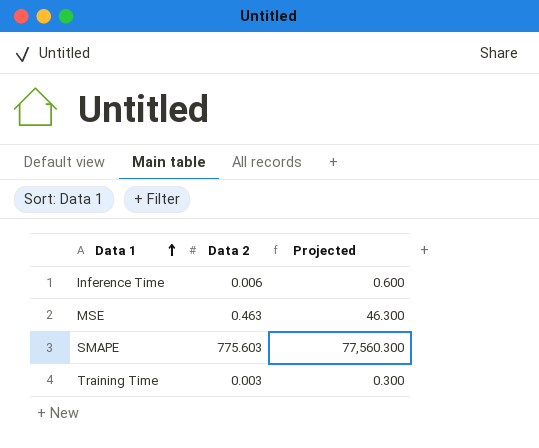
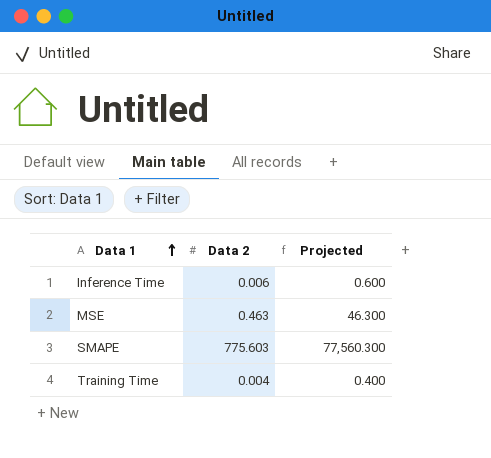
Training Time | Data 2: 0.003 -> 0.004
Training Time | Projected: 0.300 -> 0.400

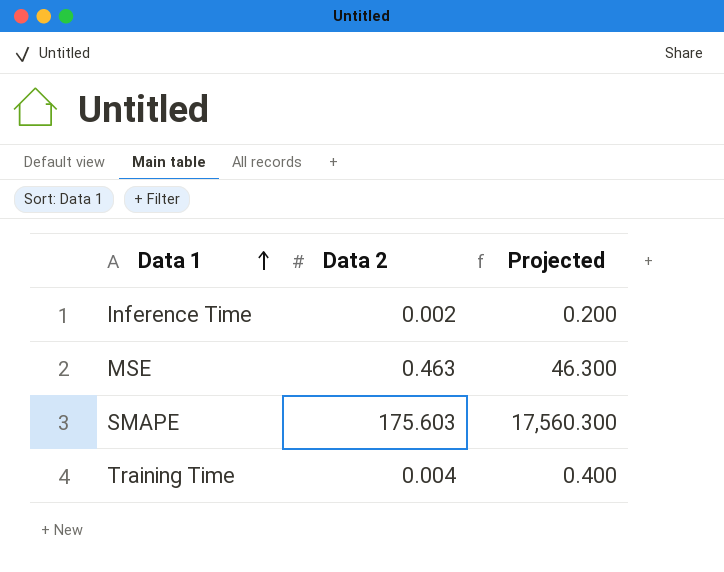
Inference Time | Data 2: 0.006 -> 0.002
Inference Time | Projected: 0.600 -> 0.200
SMAPE | Data 2: 775.603 -> 175.603
SMAPE | Projected: 77,560.300 -> 17,560.300

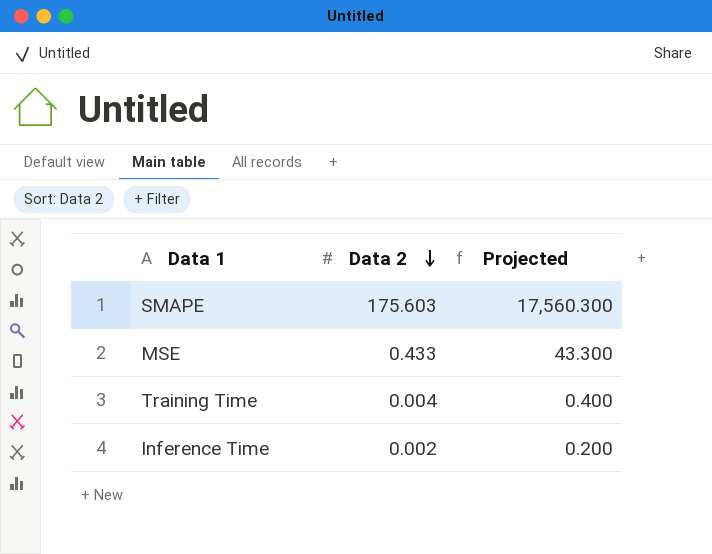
row order: Data 1 ascending -> Data 2 descending
MSE | Data 2: 0.463 -> 0.433
MSE | Projected: 46.300 -> 43.300

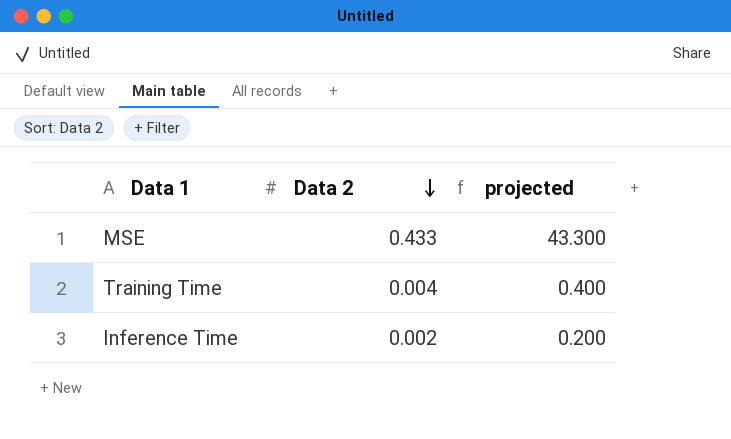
column name: Projected -> projected
row SMAPE: 175.603 | 17,560.300 -> none

